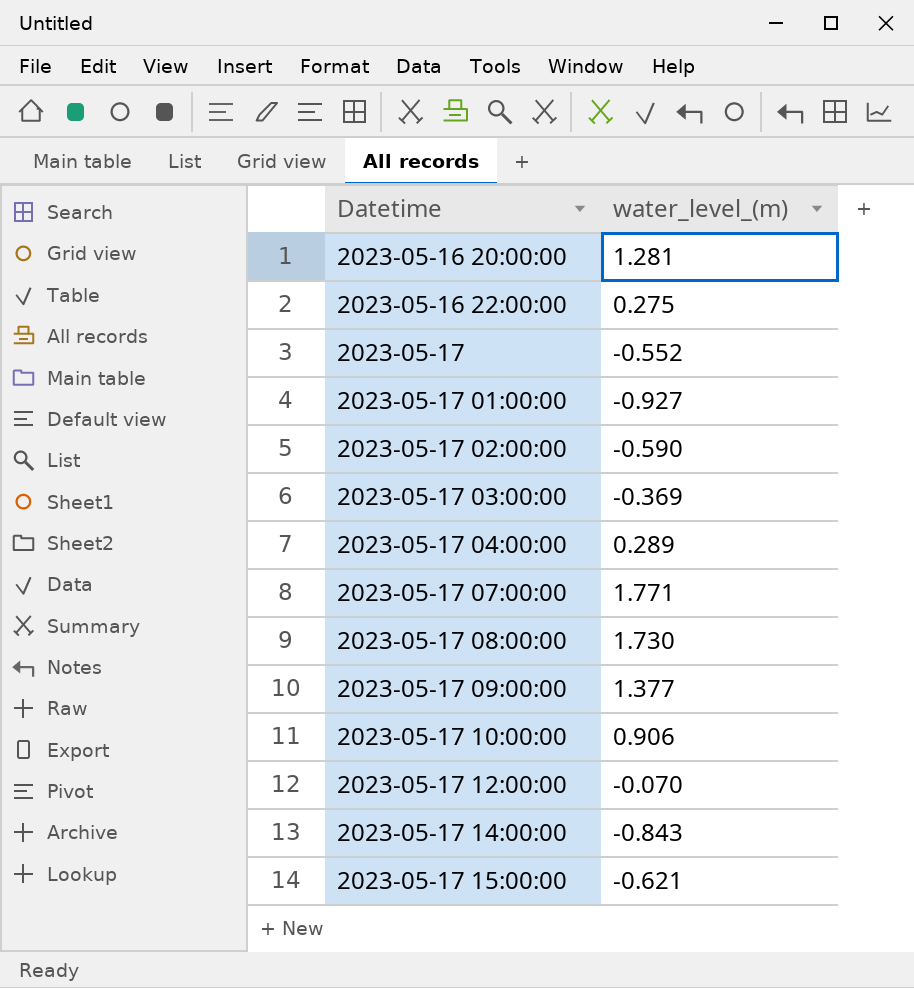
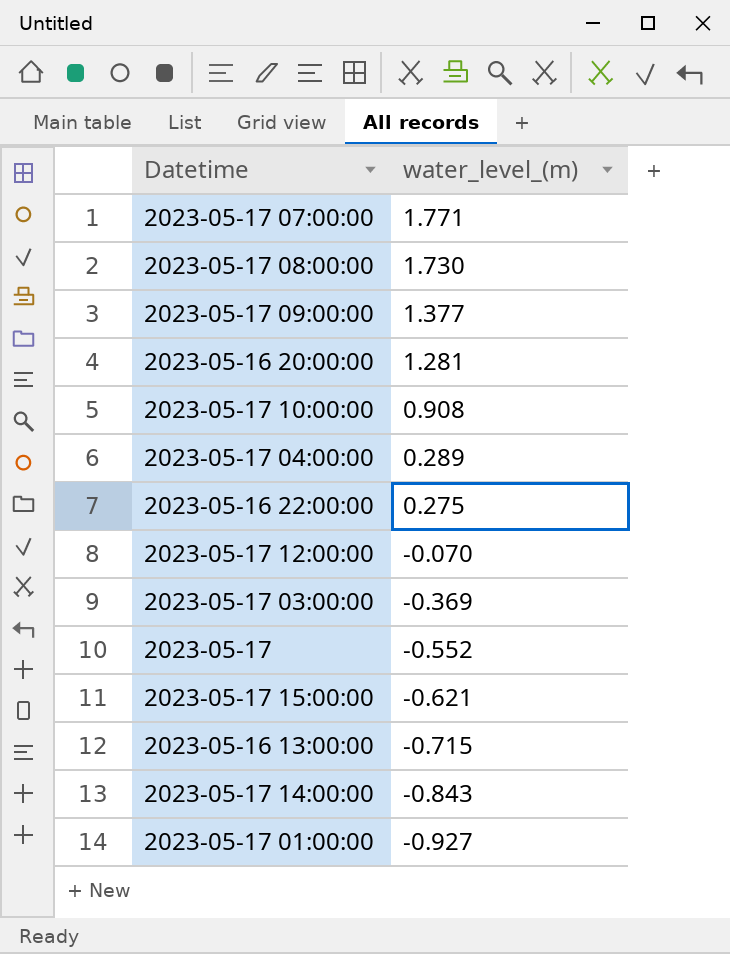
row order: Datetime ascending -> water_level_(m) descending
row 2023-05-17 02:00:00: -0.590 -> none
2023-05-17 10:00:00 | water_level_(m): 0.906 -> 0.908
row 2023-05-16 13:00:00: none -> -0.715

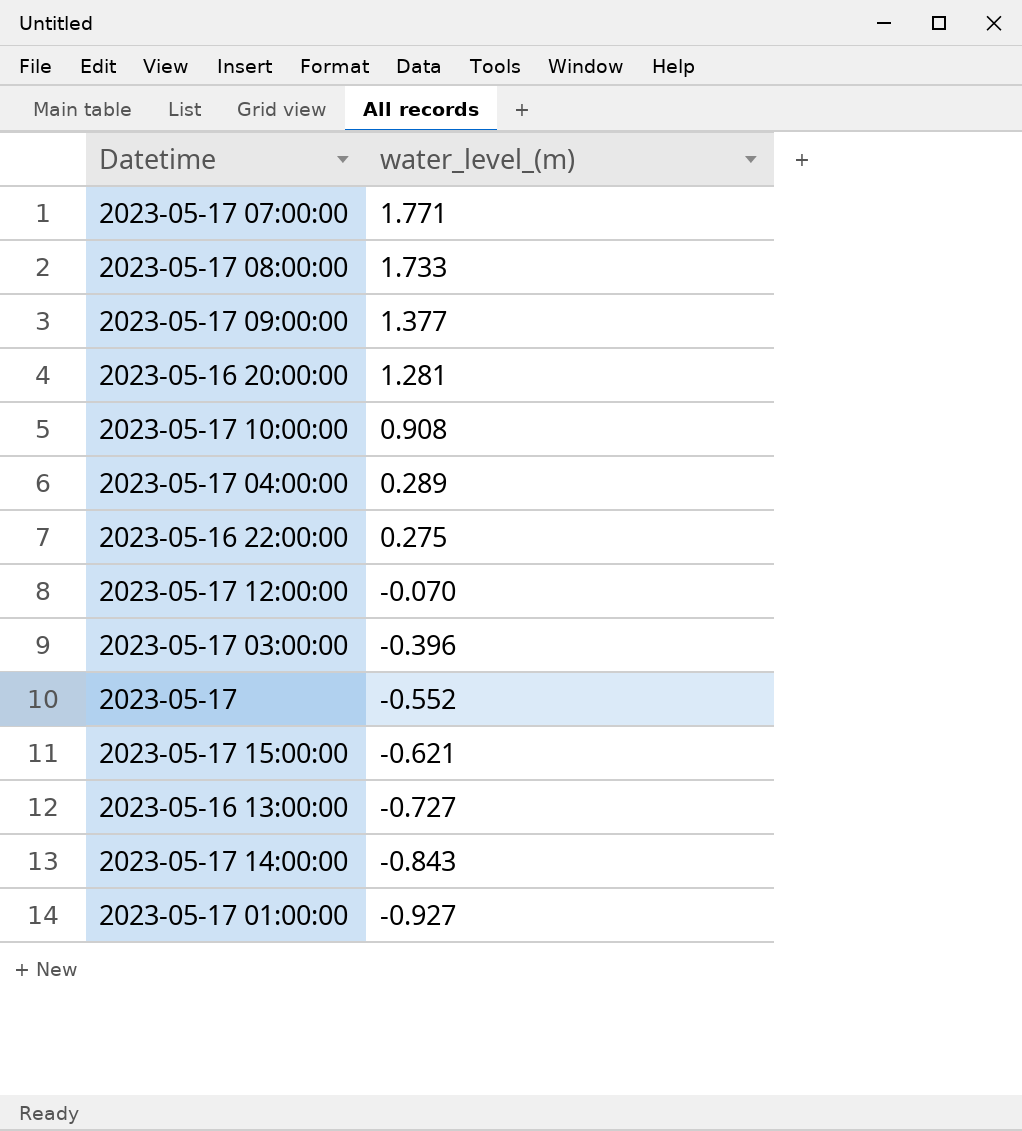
2023-05-17 08:00:00 | water_level_(m): 1.730 -> 1.733
2023-05-17 03:00:00 | water_level_(m): -0.369 -> -0.396
2023-05-16 13:00:00 | water_level_(m): -0.715 -> -0.727

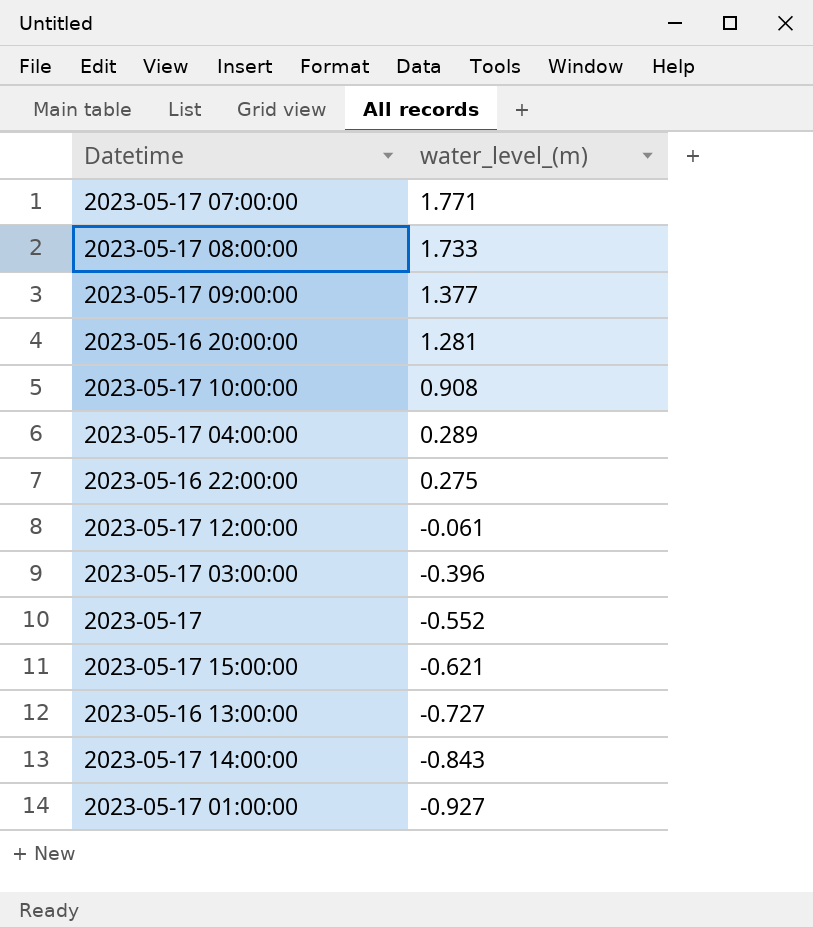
2023-05-17 12:00:00 | water_level_(m): -0.070 -> -0.061

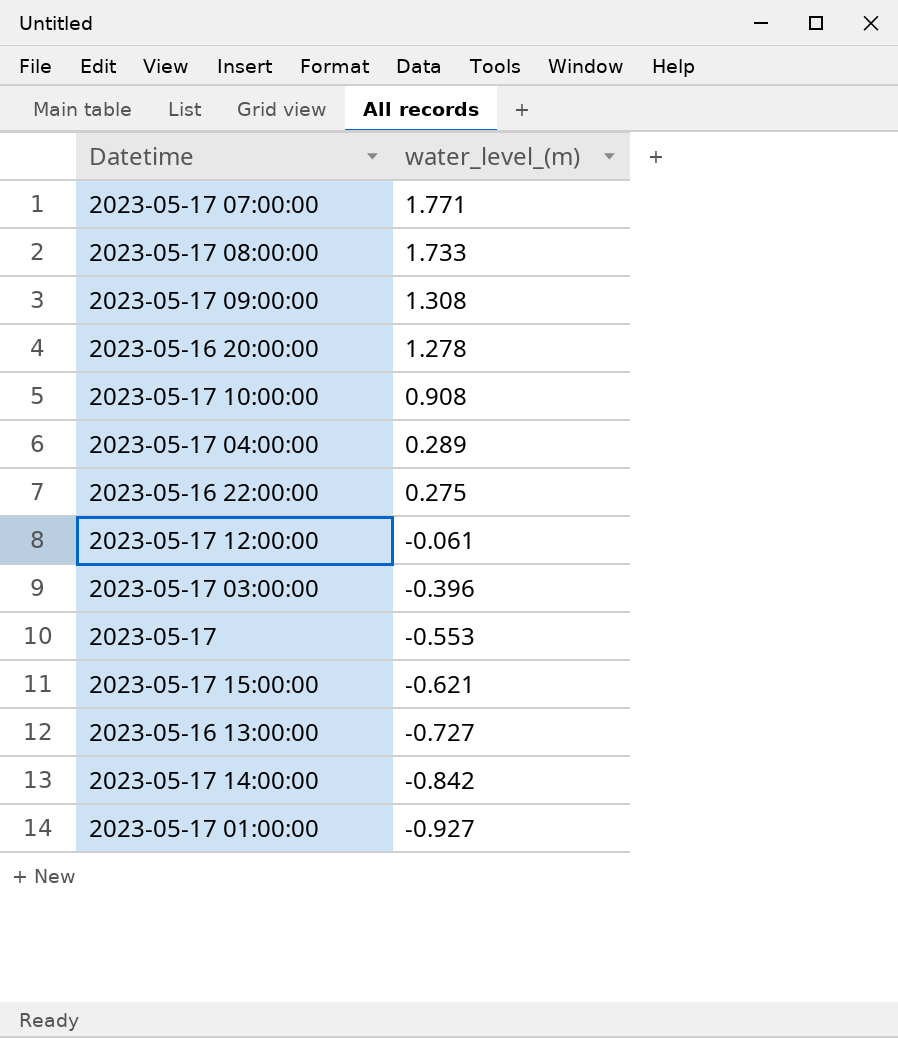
2023-05-17 09:00:00 | water_level_(m): 1.377 -> 1.308
2023-05-16 20:00:00 | water_level_(m): 1.281 -> 1.278
2023-05-17 | water_level_(m): -0.552 -> -0.553
2023-05-17 14:00:00 | water_level_(m): -0.843 -> -0.842

